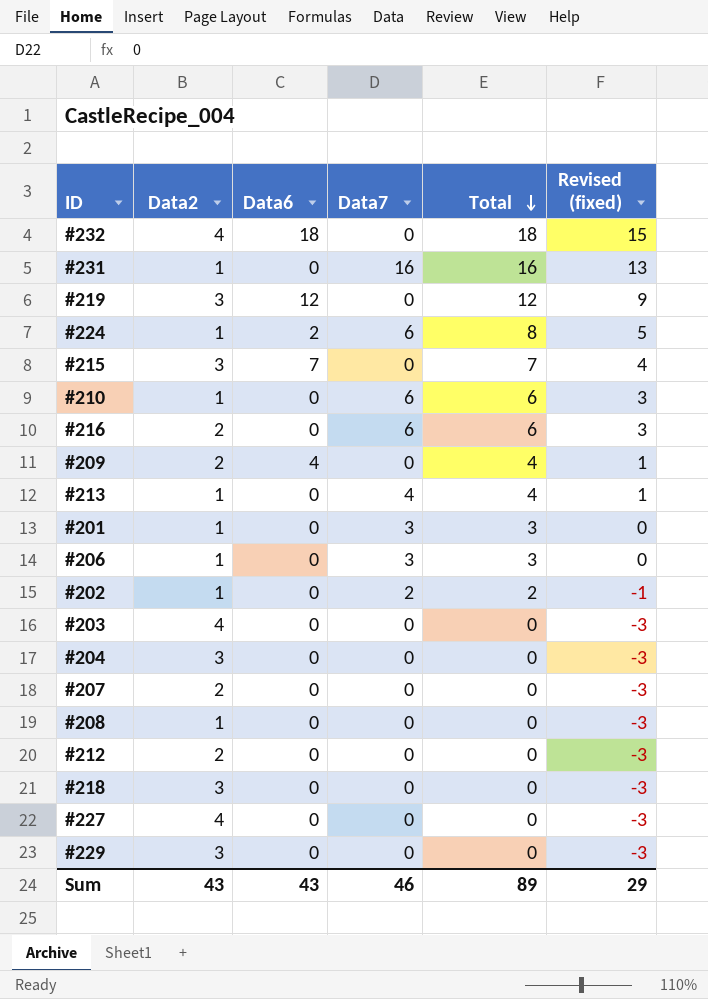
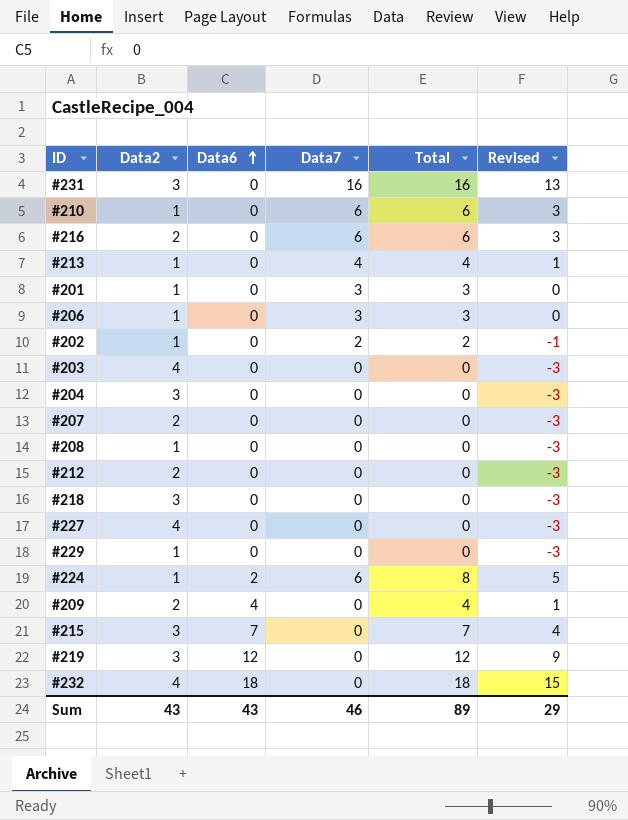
row order: Total descending -> Data6 ascending
column name: Revised (fixed) -> Revised
#231 | Data2: 1 -> 3
#229 | Data2: 3 -> 1

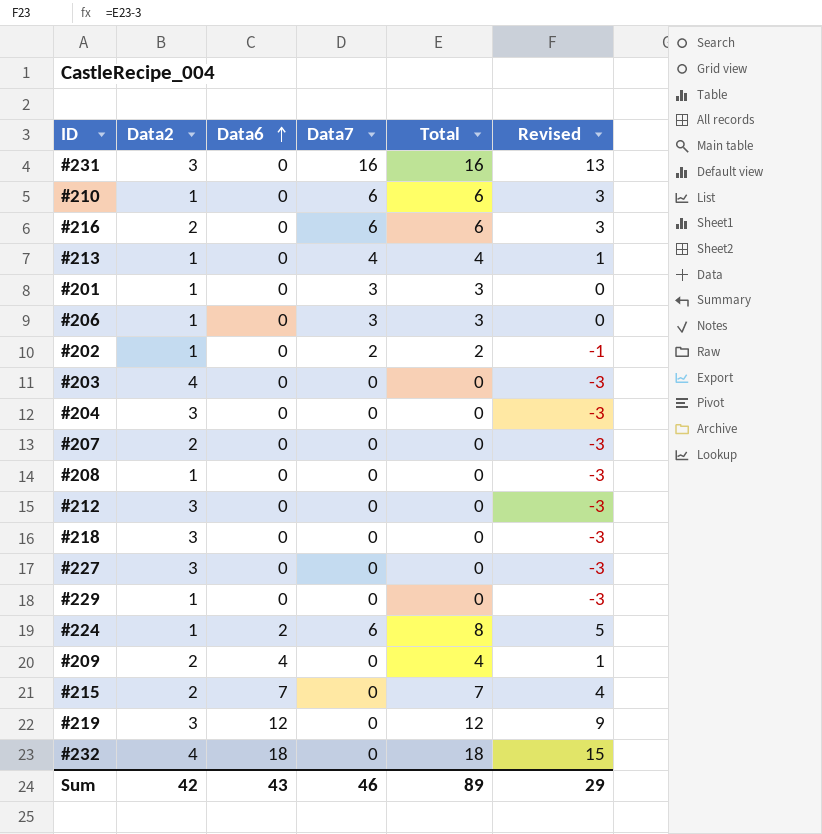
#212 | Data2: 2 -> 3
#227 | Data2: 4 -> 3
#215 | Data2: 3 -> 2
Sum | Data2: 43 -> 42

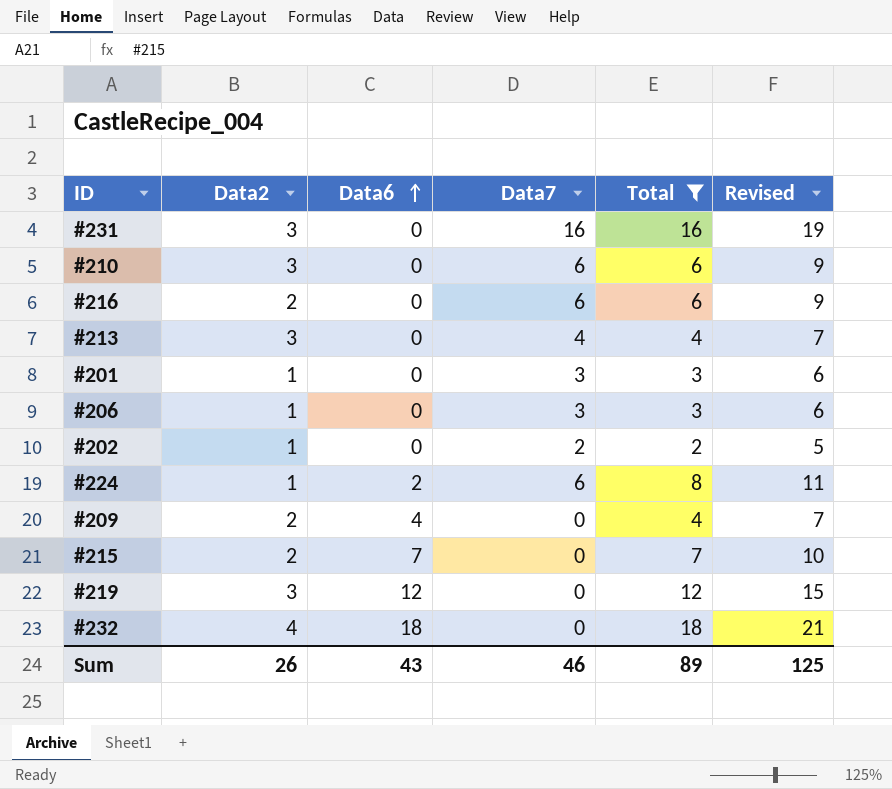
filter: none -> Total != 0
column Revised | formula: [Total] - 3 -> [Total] + 3
#210 | Data2: 1 -> 3
#213 | Data2: 1 -> 3
Sum | Data2: 42 -> 26
Sum | Revised: 29 -> 125

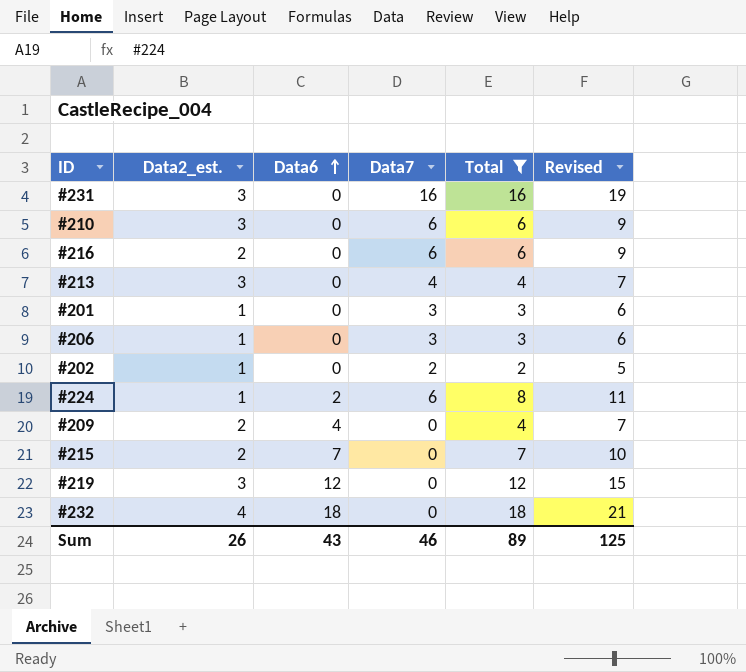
column name: Data2 -> Data2_est.

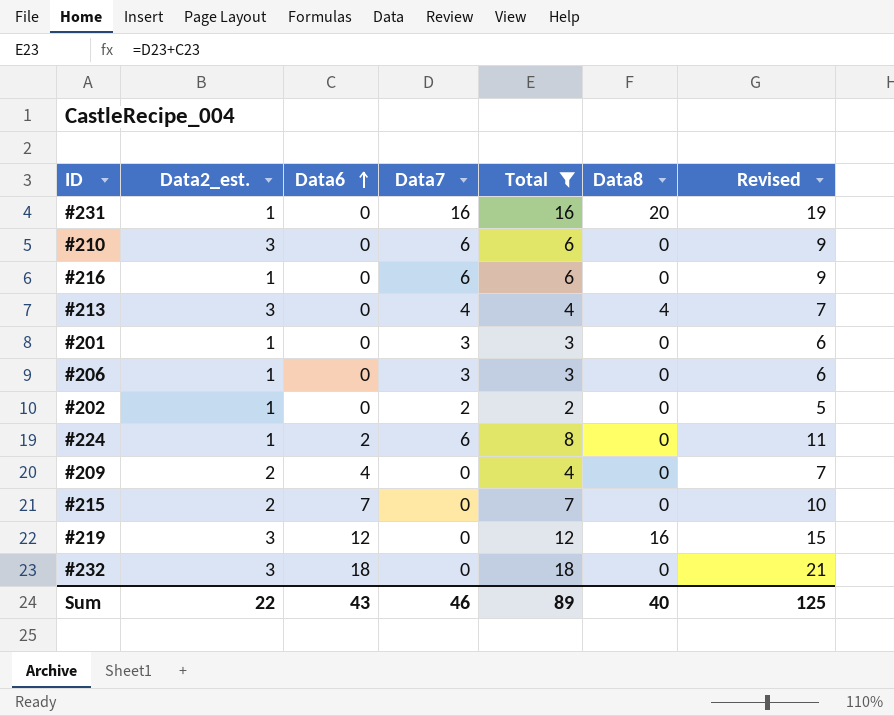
column Data8 | position: none -> 6
#231 | Data2_est.: 3 -> 1
#216 | Data2_est.: 2 -> 1
#232 | Data2_est.: 4 -> 3
Sum | Data2_est.: 26 -> 22

